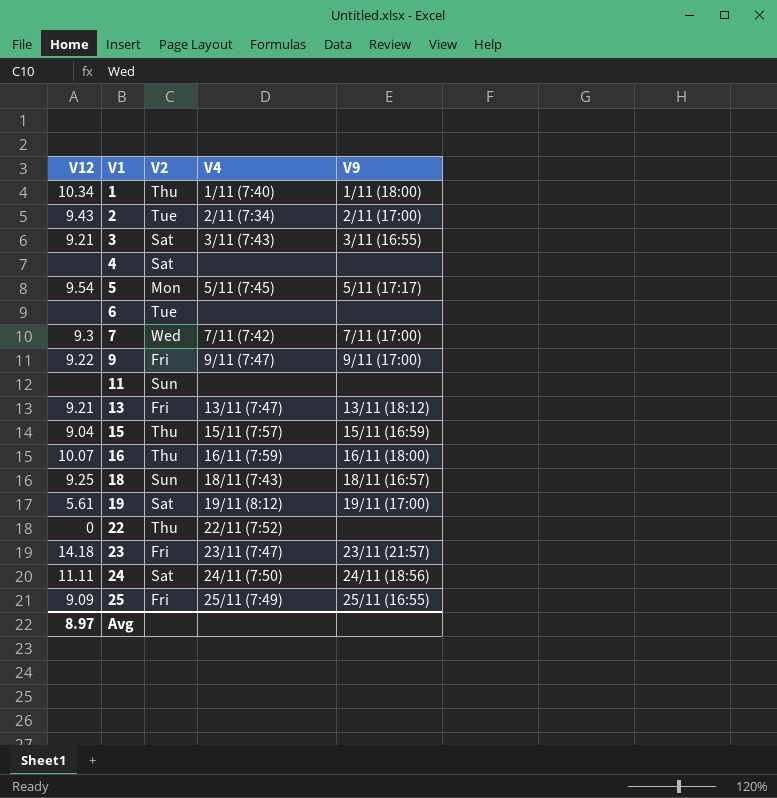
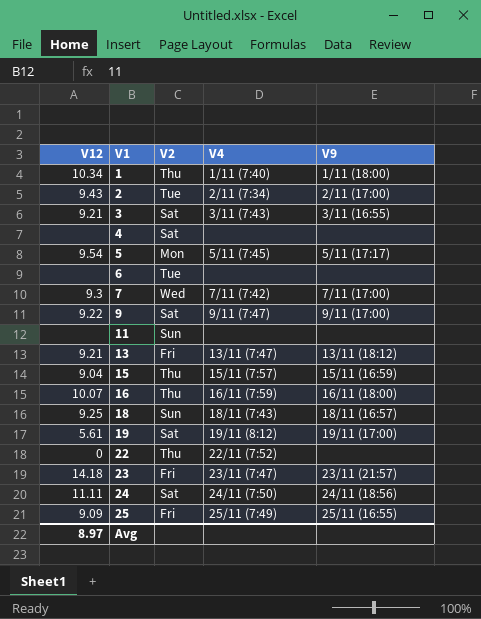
9 | V2: Fri -> Sat

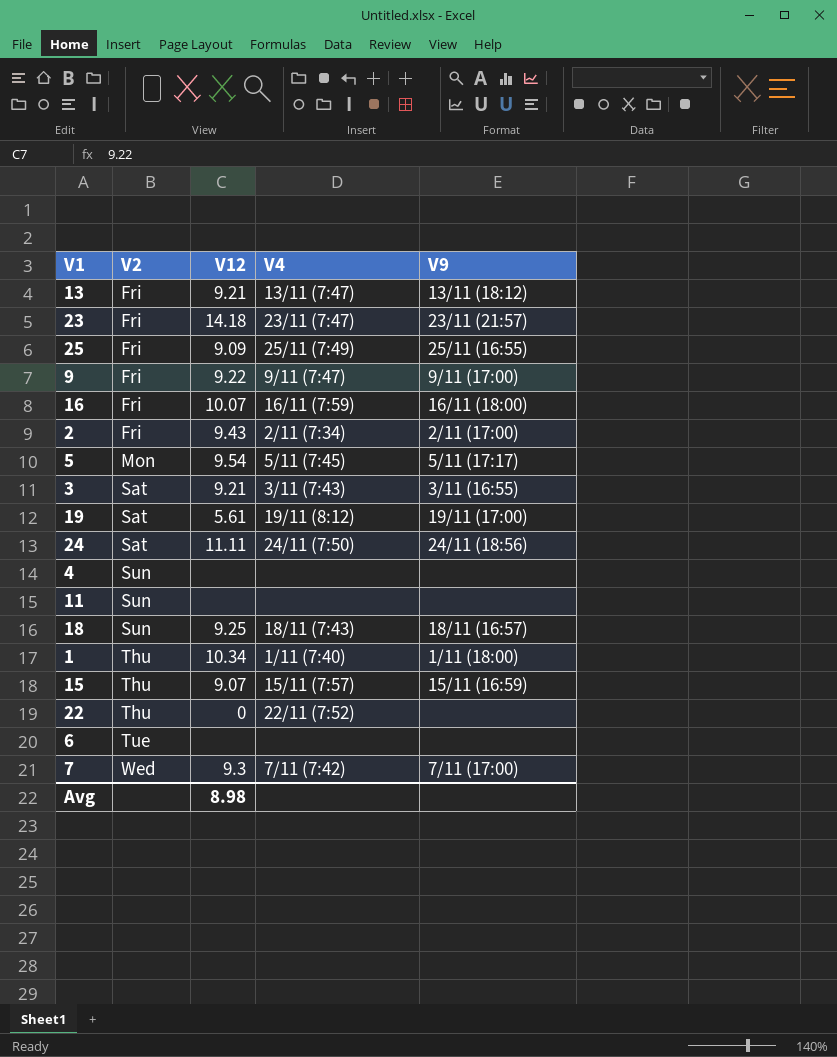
row order: V1 ascending -> V2 ascending
column V12 | position: 1 -> 3
9 | V2: Sat -> Fri
16 | V2: Thu -> Fri
2 | V2: Tue -> Fri
4 | V2: Sat -> Sun
15 | V12: 9.04 -> 9.07
Avg | V12: 8.97 -> 8.98

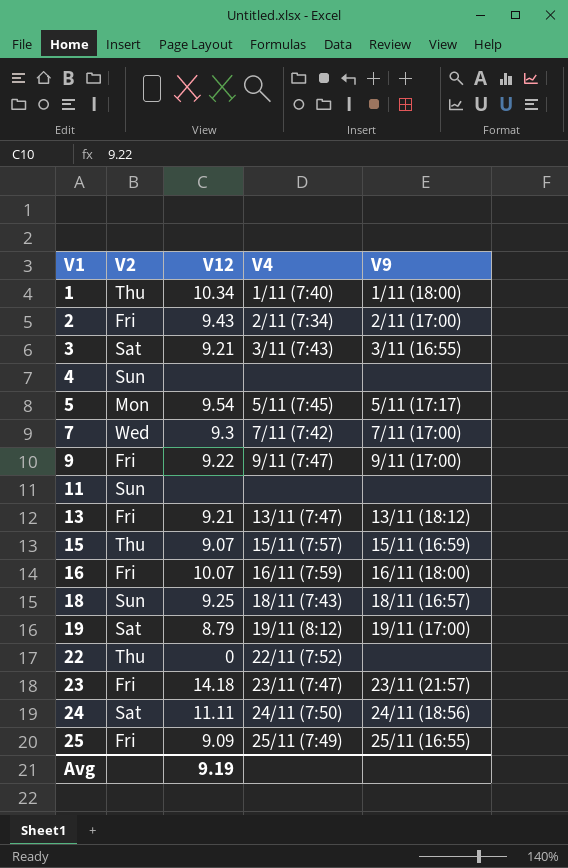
row order: V2 ascending -> V1 ascending
row 6: Tue | none | none | none -> none
19 | V12: 5.61 -> 8.79
Avg | V12: 8.98 -> 9.19

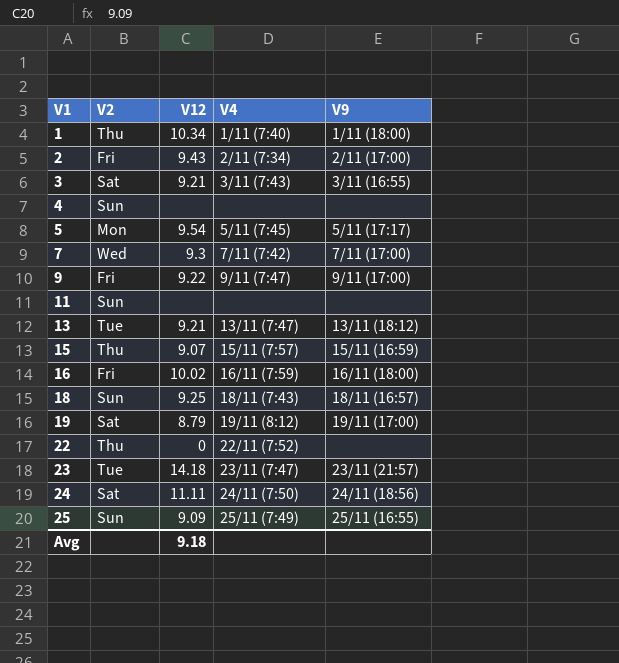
13 | V2: Fri -> Tue
16 | V12: 10.07 -> 10.02
23 | V2: Fri -> Tue
25 | V2: Fri -> Sun
Avg | V12: 9.19 -> 9.18

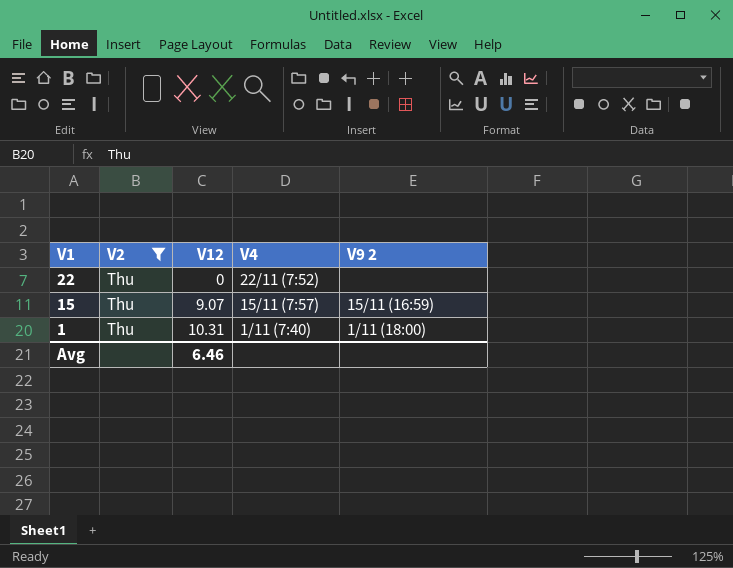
filter: none -> V2 = Thu
row order: V1 ascending -> V1 descending
column name: V9 -> V9 2
1 | V12: 10.34 -> 10.31
Avg | V12: 9.18 -> 6.46

